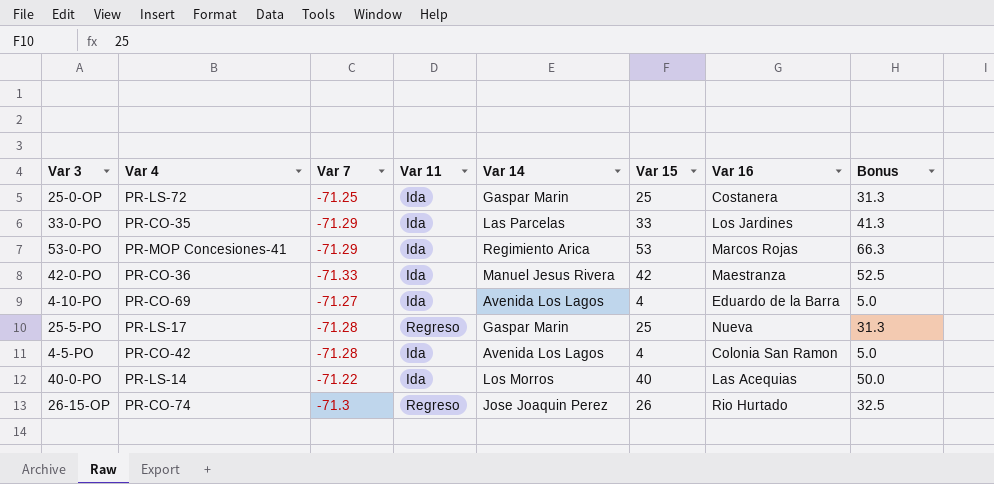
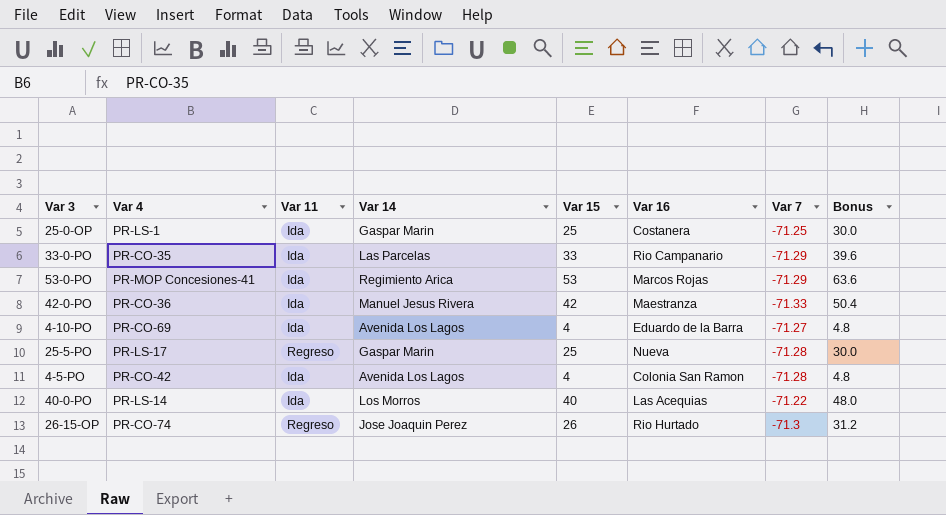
column Var 7 | position: 3 -> 7
column Bonus | formula: [Var 15] * 1.25 -> [Var 15] * 1.2
25-0-OP | Var 4: PR-LS-72 -> PR-LS-1
33-0-PO | Var 16: Los Jardines -> Rio Campanario

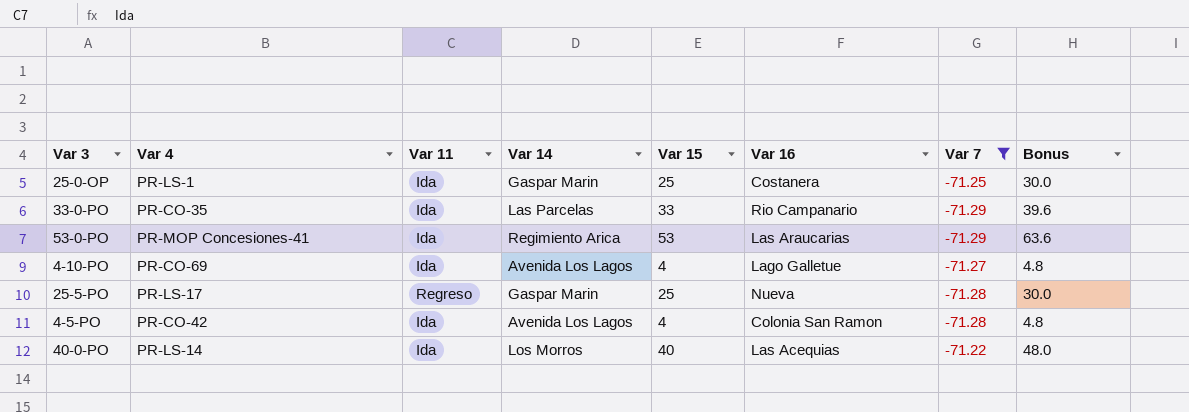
filter: none -> Var 7 >= -71.29
53-0-PO | Var 16: Marcos Rojas -> Las Araucarias
4-10-PO | Var 16: Eduardo de la Barra -> Lago Galletue

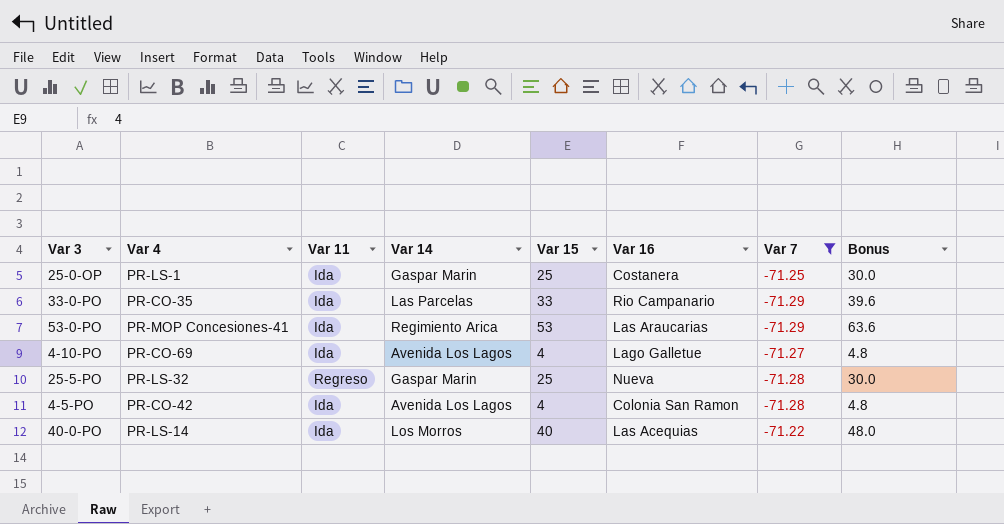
25-5-PO | Var 4: PR-LS-17 -> PR-LS-32

